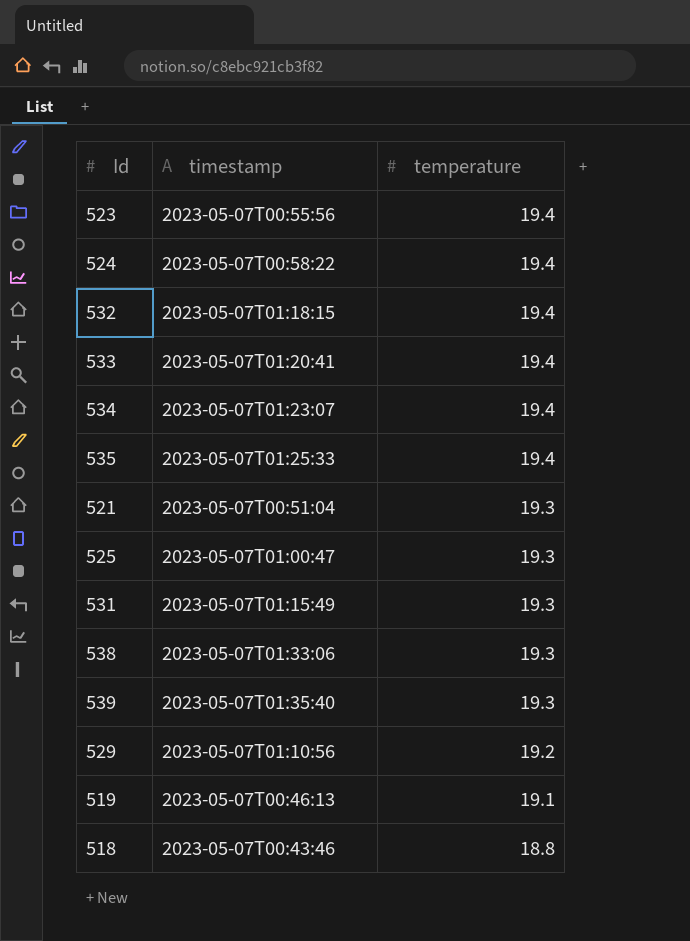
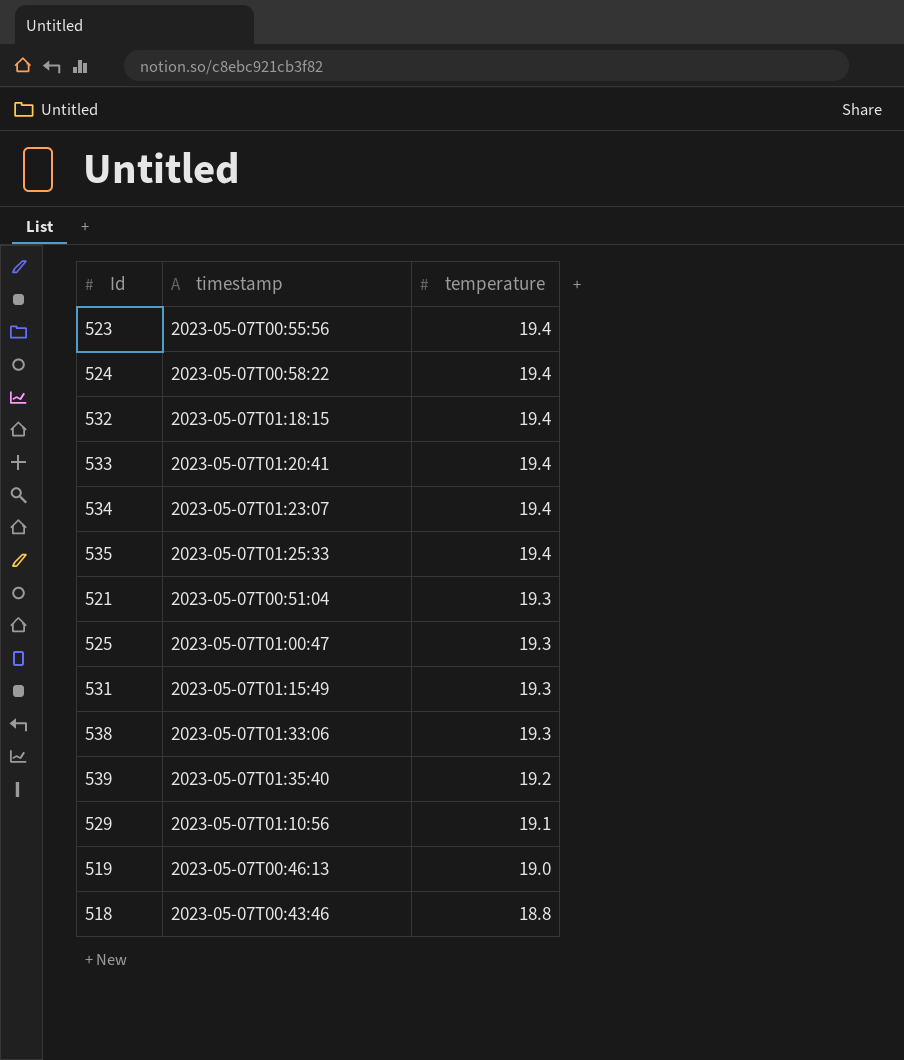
539 | temperature: 19.3 -> 19.2
529 | temperature: 19.2 -> 19.1
519 | temperature: 19.1 -> 19.0

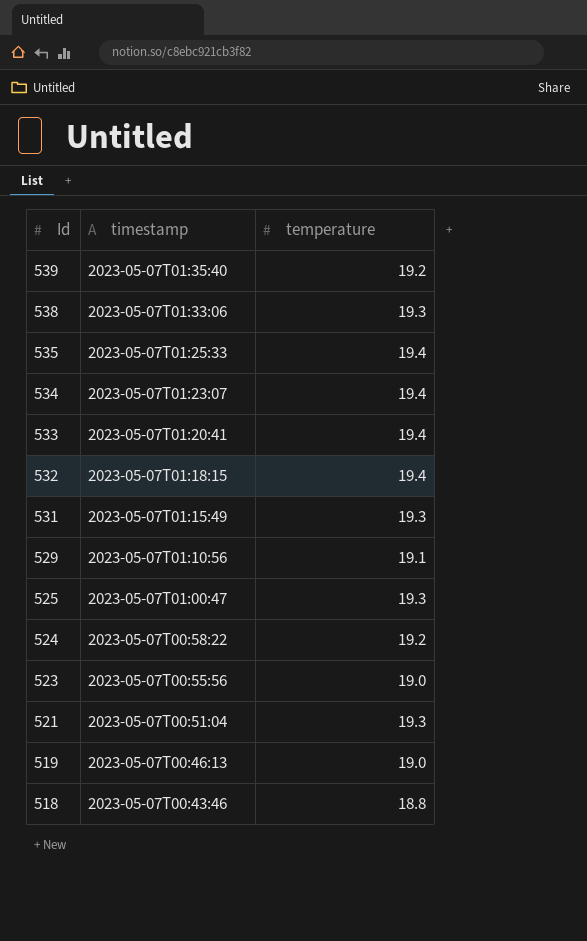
row order: temperature descending -> Id descending
524 | temperature: 19.4 -> 19.2
523 | temperature: 19.4 -> 19.0

